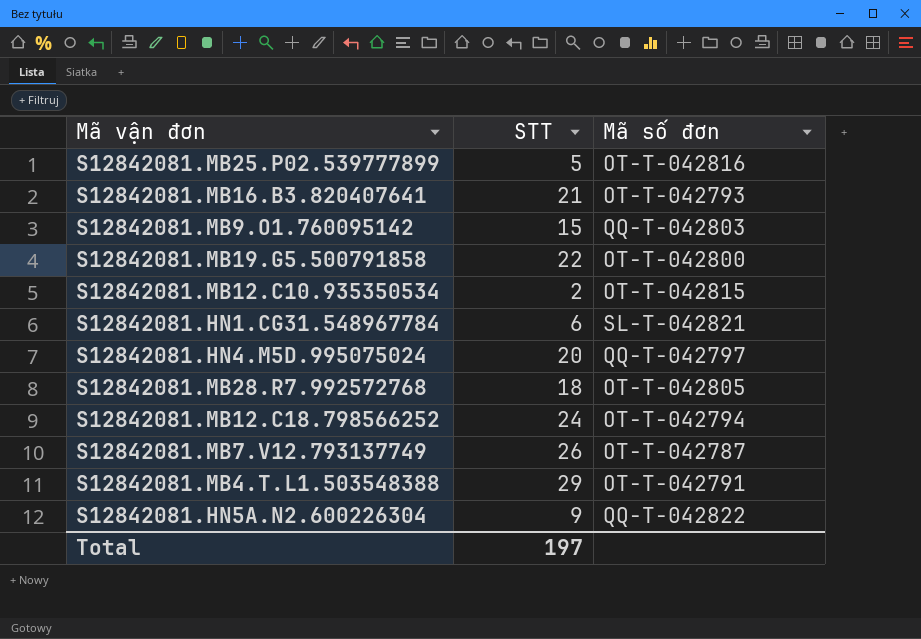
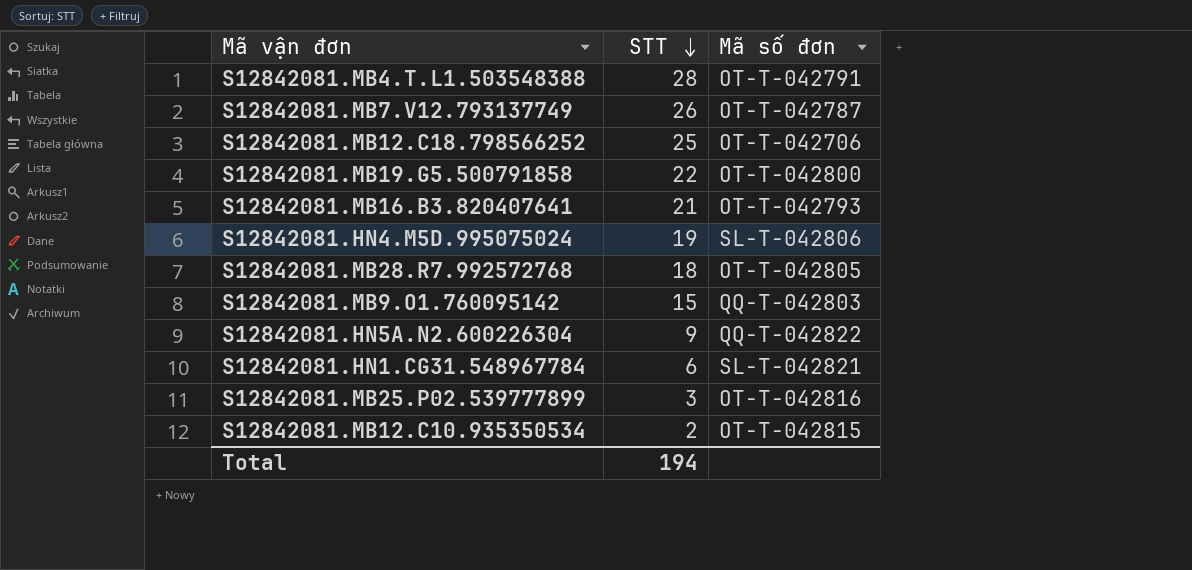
row order: none -> STT descending
S12842081.MB4.T.L1.503548388 | STT: 29 -> 28
S12842081.MB12.C18.798566252 | STT: 24 -> 25
S12842081.MB12.C18.798566252 | Mã số đơn: OT-T-042794 -> OT-T-042706
S12842081.HN4.M5D.995075024 | STT: 20 -> 19
S12842081.HN4.M5D.995075024 | Mã số đơn: QQ-T-042797 -> SL-T-042806
S12842081.MB25.P02.539777899 | STT: 5 -> 3
Total | STT: 197 -> 194

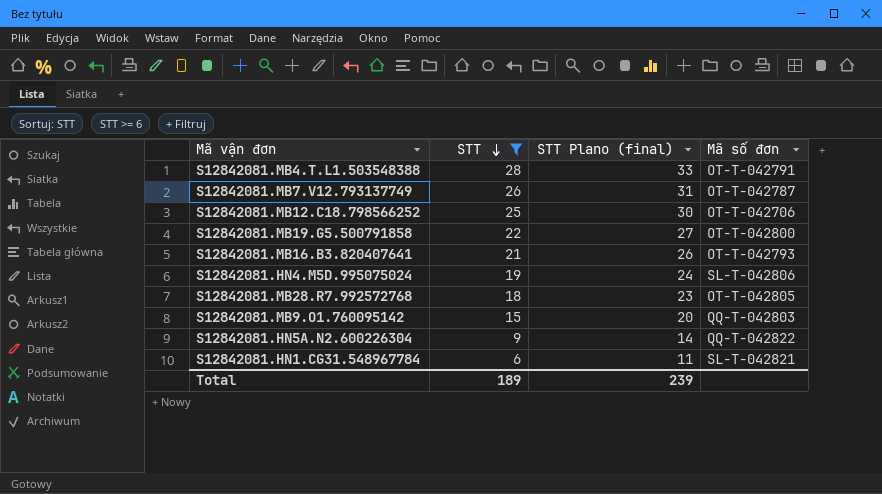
filter: none -> STT >= 6
column STT Plano (final) | formula: none -> [STT] + 5
Total | STT: 194 -> 189

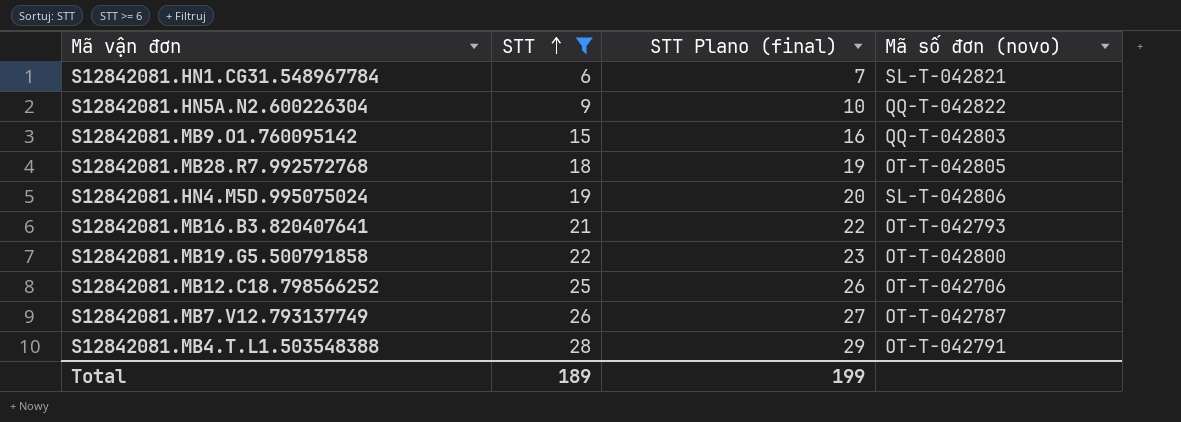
row order: STT descending -> STT ascending
column STT Plano (final) | formula: [STT] + 5 -> [STT] + 1
column name: Mã số đơn -> Mã số đơn (novo)
Total | STT Plano (final): 239 -> 199

